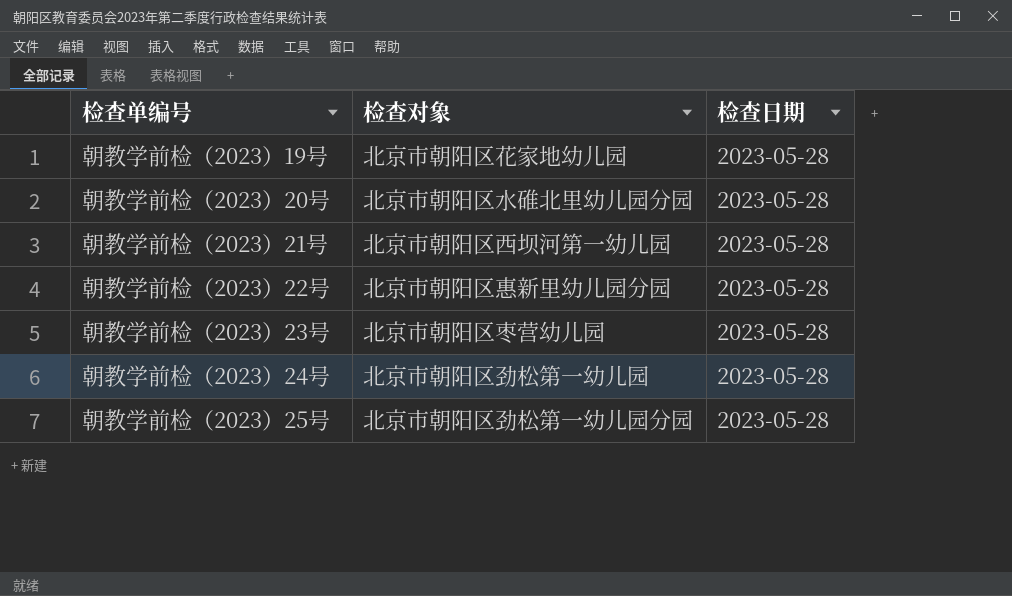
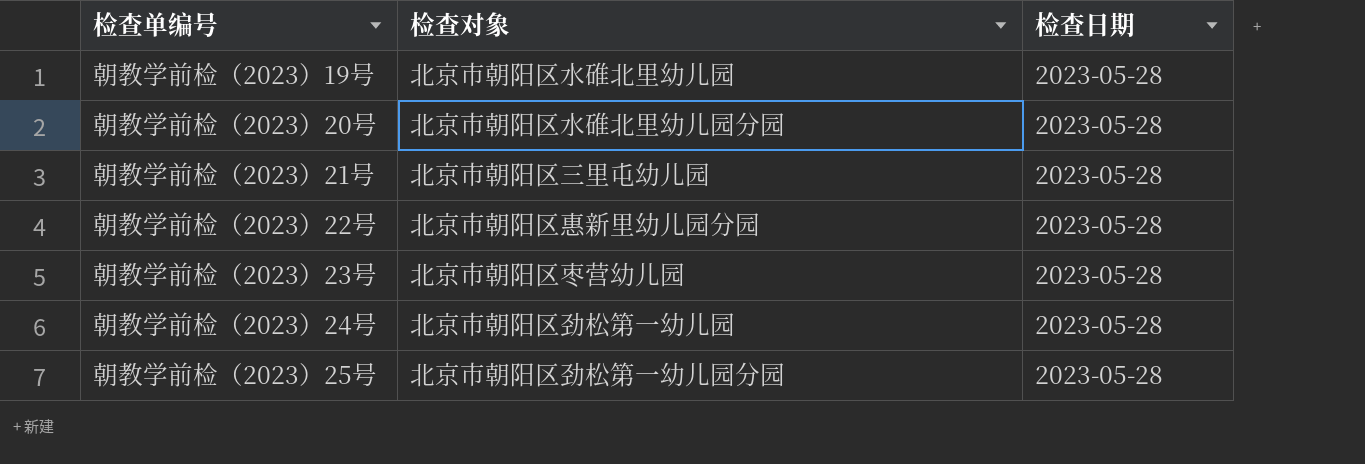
朝教学前检（2023）19号 | 检查对象: 北京市朝阳区花家地幼儿园 -> 北京市朝阳区水碓北里幼儿园
朝教学前检（2023）21号 | 检查对象: 北京市朝阳区西坝河第一幼儿园 -> 北京市朝阳区三里屯幼儿园

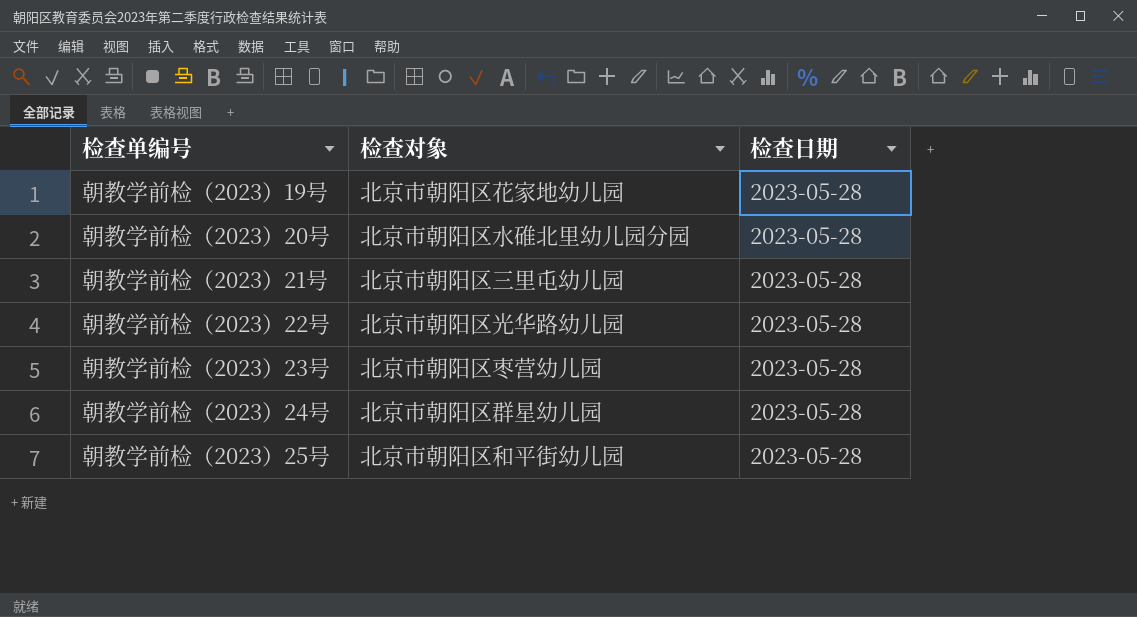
朝教学前检（2023）19号 | 检查对象: 北京市朝阳区水碓北里幼儿园 -> 北京市朝阳区花家地幼儿园
朝教学前检（2023）22号 | 检查对象: 北京市朝阳区惠新里幼儿园分园 -> 北京市朝阳区光华路幼儿园
朝教学前检（2023）24号 | 检查对象: 北京市朝阳区劲松第一幼儿园 -> 北京市朝阳区群星幼儿园
朝教学前检（2023）25号 | 检查对象: 北京市朝阳区劲松第一幼儿园分园 -> 北京市朝阳区和平街幼儿园

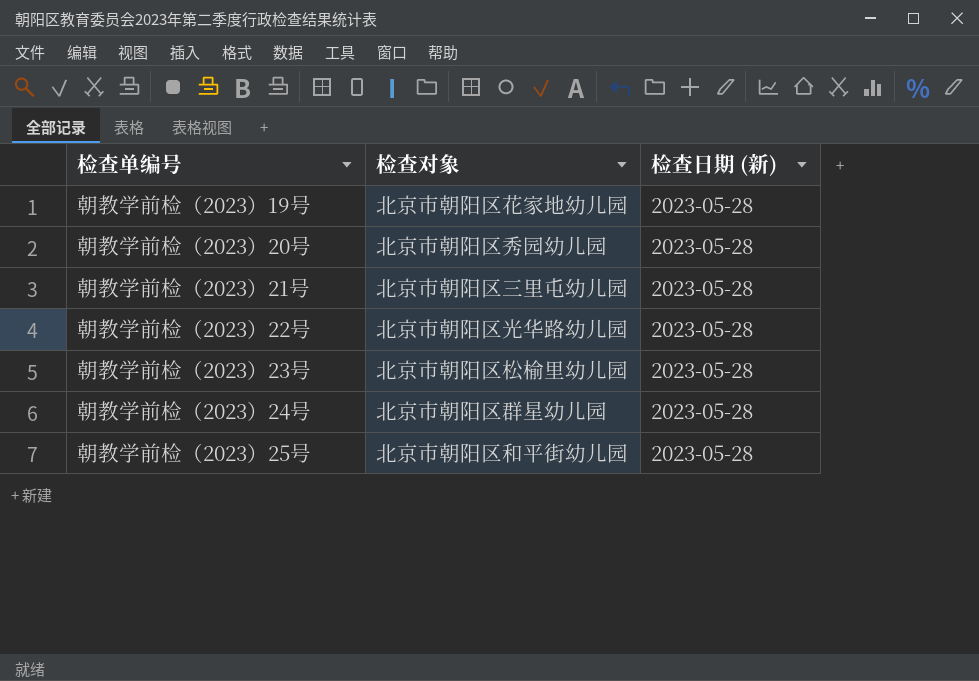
column name: 检查日期 -> 检查日期 (新)
朝教学前检（2023）20号 | 检查对象: 北京市朝阳区水碓北里幼儿园分园 -> 北京市朝阳区秀园幼儿园
朝教学前检（2023）23号 | 检查对象: 北京市朝阳区枣营幼儿园 -> 北京市朝阳区松榆里幼儿园

